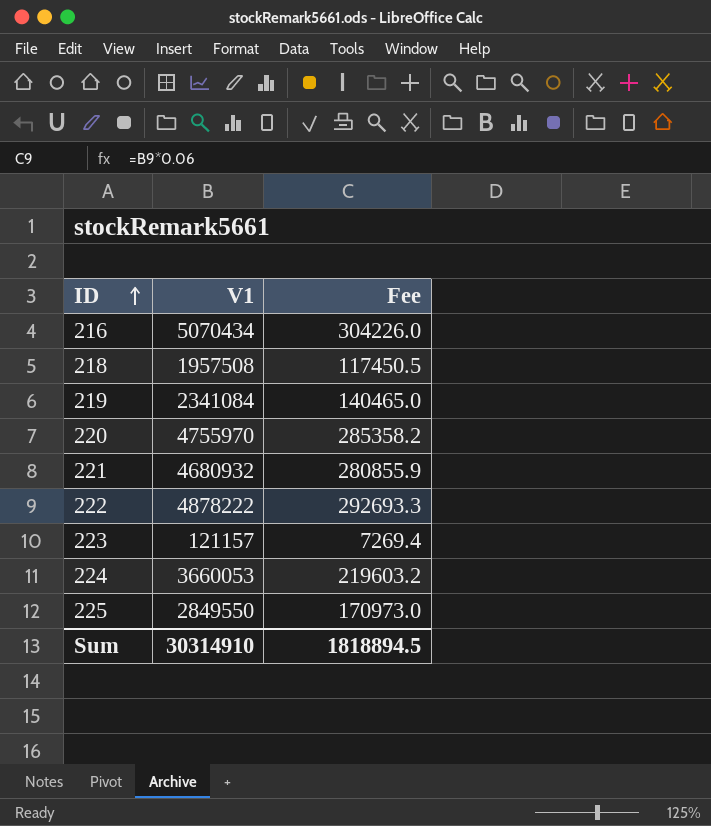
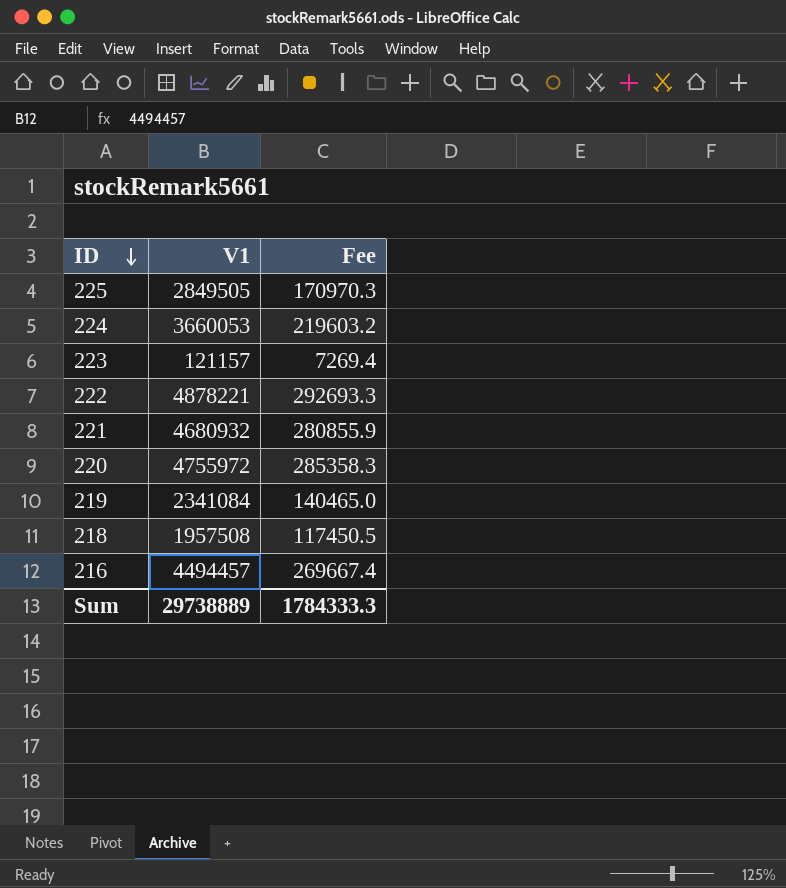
row order: ID ascending -> ID descending
225 | V1: 2849550 -> 2849505
225 | Fee: 170973.0 -> 170970.3
222 | V1: 4878222 -> 4878221
220 | V1: 4755970 -> 4755972
220 | Fee: 285358.2 -> 285358.3
216 | V1: 5070434 -> 4494457
216 | Fee: 304226.0 -> 269667.4
Sum | V1: 30314910 -> 29738889
Sum | Fee: 1818894.5 -> 1784333.3

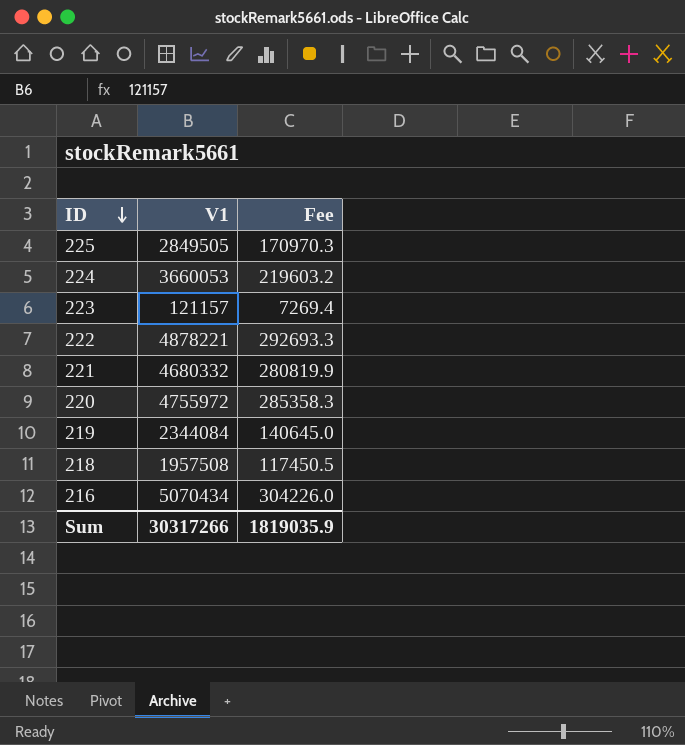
221 | V1: 4680932 -> 4680332
221 | Fee: 280855.9 -> 280819.9
219 | V1: 2341084 -> 2344084
219 | Fee: 140465.0 -> 140645.0
216 | V1: 4494457 -> 5070434
216 | Fee: 269667.4 -> 304226.0
Sum | V1: 29738889 -> 30317266
Sum | Fee: 1784333.3 -> 1819035.9

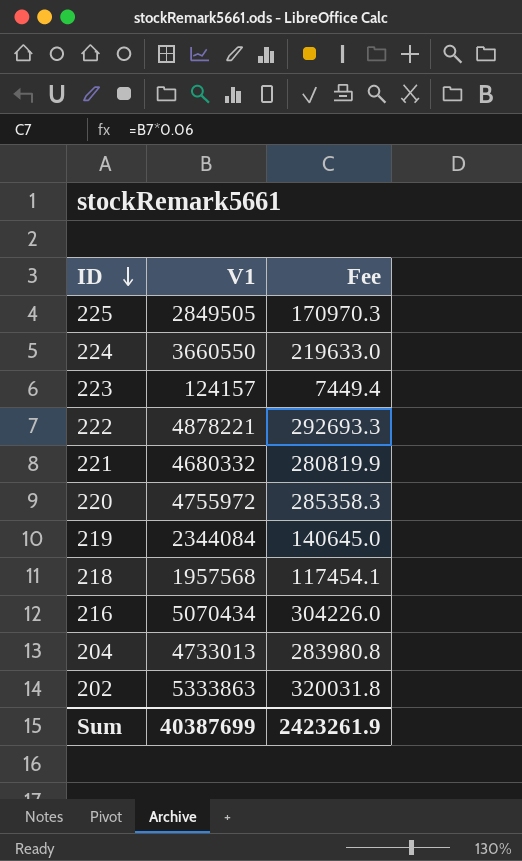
224 | V1: 3660053 -> 3660550
224 | Fee: 219603.2 -> 219633.0
223 | V1: 121157 -> 124157
223 | Fee: 7269.4 -> 7449.4
218 | V1: 1957508 -> 1957568
218 | Fee: 117450.5 -> 117454.1
row 204: none -> 4733013 | 283980.8
row 202: none -> 5333863 | 320031.8
Sum | V1: 30317266 -> 40387699
Sum | Fee: 1819035.9 -> 2423261.9

